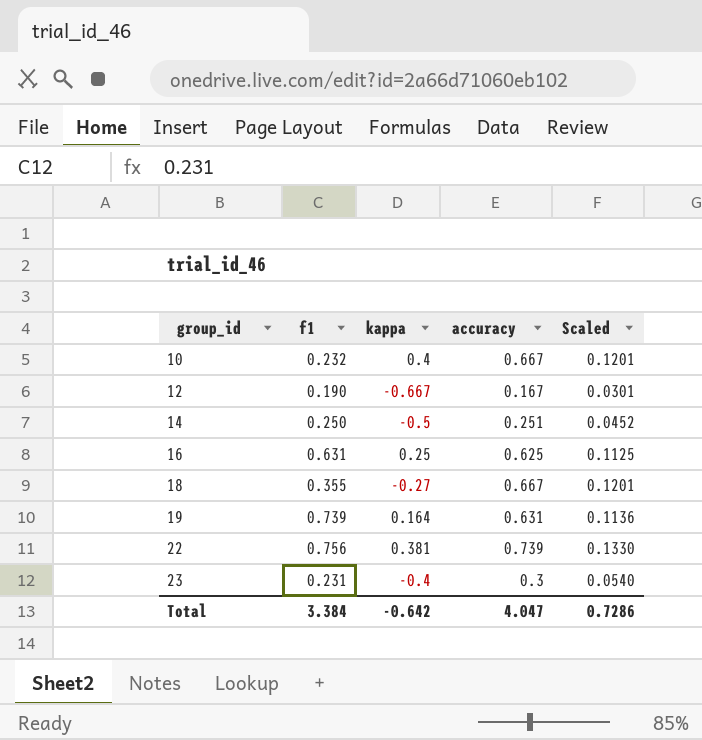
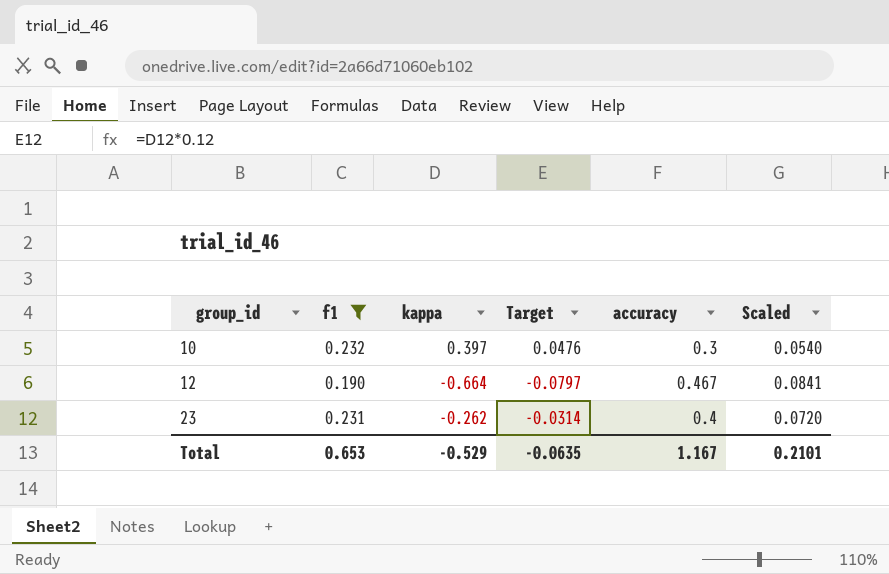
filter: none -> f1 <= 0.232
column Target | formula: none -> [kappa] * 0.12
10 | kappa: 0.4 -> 0.397
10 | accuracy: 0.667 -> 0.3
10 | Scaled: 0.1201 -> 0.0540
12 | kappa: -0.667 -> -0.664
12 | accuracy: 0.167 -> 0.467
12 | Scaled: 0.0301 -> 0.0841
23 | kappa: -0.4 -> -0.262
23 | accuracy: 0.3 -> 0.4
23 | Scaled: 0.0540 -> 0.0720
Total | f1: 3.384 -> 0.653
Total | kappa: -0.642 -> -0.529
Total | accuracy: 4.047 -> 1.167
Total | Scaled: 0.7286 -> 0.2101

